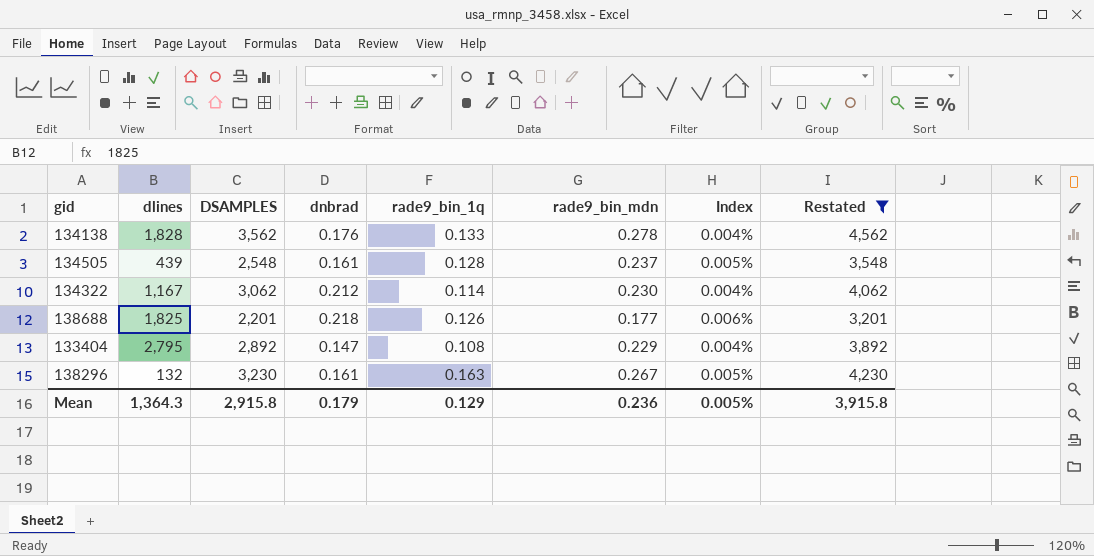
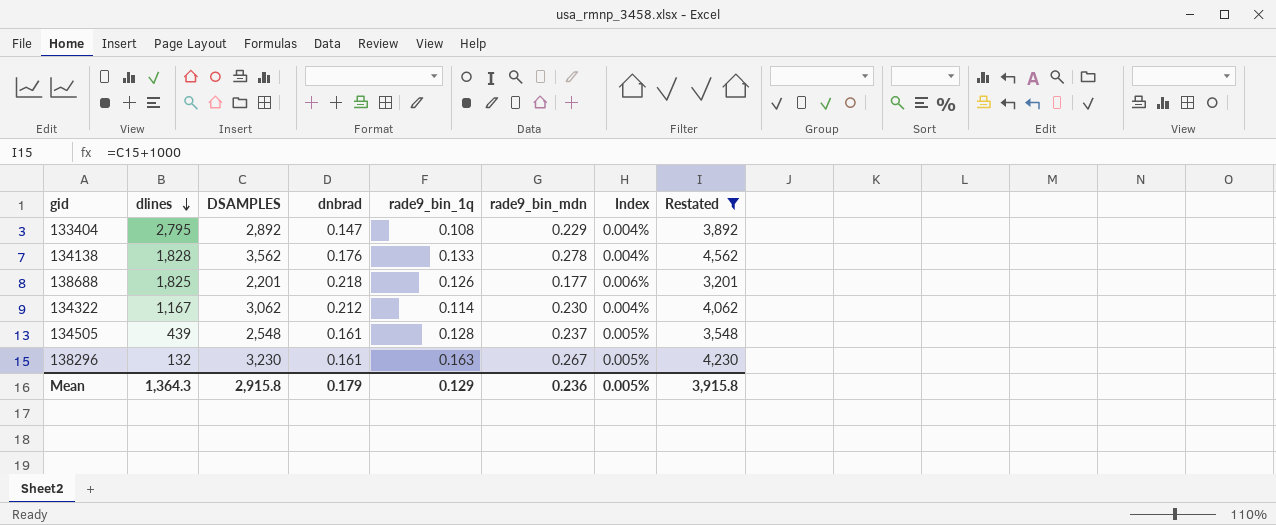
row order: none -> dlines descending

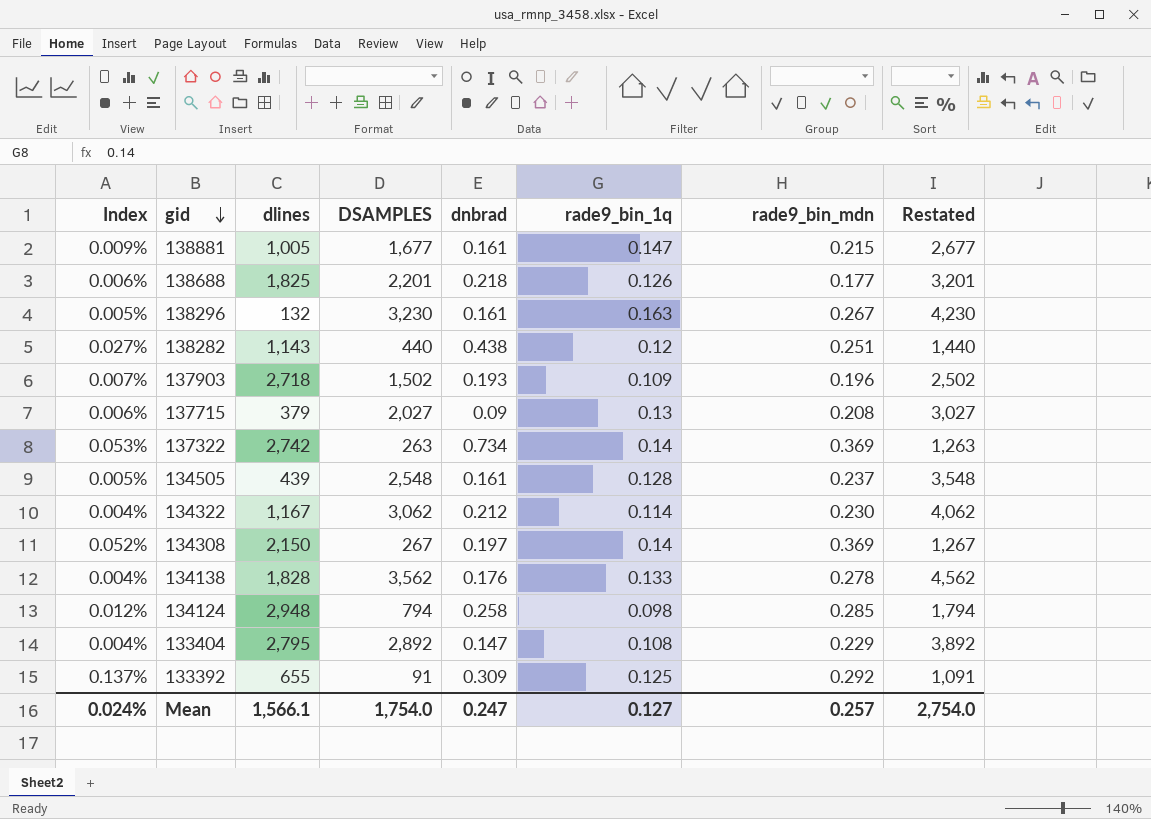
filter: Restated >= 3,201 -> none
row order: dlines descending -> gid descending
column Index | position: 7 -> 1
Mean | Index: 0.005% -> 0.024%
Mean | dlines: 1,364.3 -> 1,566.1
Mean | DSAMPLES: 2,915.8 -> 1,754.0
Mean | dnbrad: 0.179 -> 0.247
Mean | rade9_bin_1q: 0.129 -> 0.127
Mean | rade9_bin_mdn: 0.236 -> 0.257
Mean | Restated: 3,915.8 -> 2,754.0

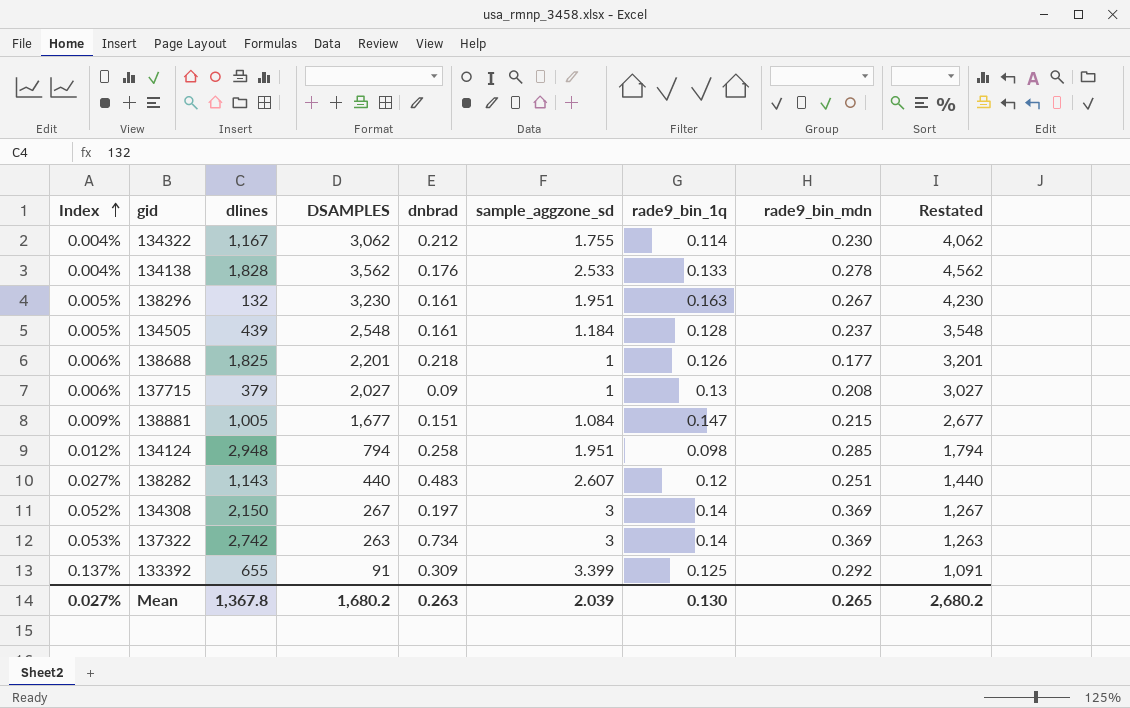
row order: gid descending -> Index ascending
column sample_aggzone_sd | position: none -> 6
row 137903: 0.007% | 2,718 | 1,502 | 0.193 | 0.109 | 0.196 | 2,502 -> none
row 133404: 0.004% | 2,795 | 2,892 | 0.147 | 0.108 | 0.229 | 3,892 -> none
138881 | dnbrad: 0.161 -> 0.151
138282 | dnbrad: 0.438 -> 0.483
Mean | Index: 0.024% -> 0.027%
Mean | dlines: 1,566.1 -> 1,367.8
Mean | DSAMPLES: 1,754.0 -> 1,680.2
Mean | dnbrad: 0.247 -> 0.263
Mean | rade9_bin_1q: 0.127 -> 0.130
Mean | rade9_bin_mdn: 0.257 -> 0.265
Mean | Restated: 2,754.0 -> 2,680.2

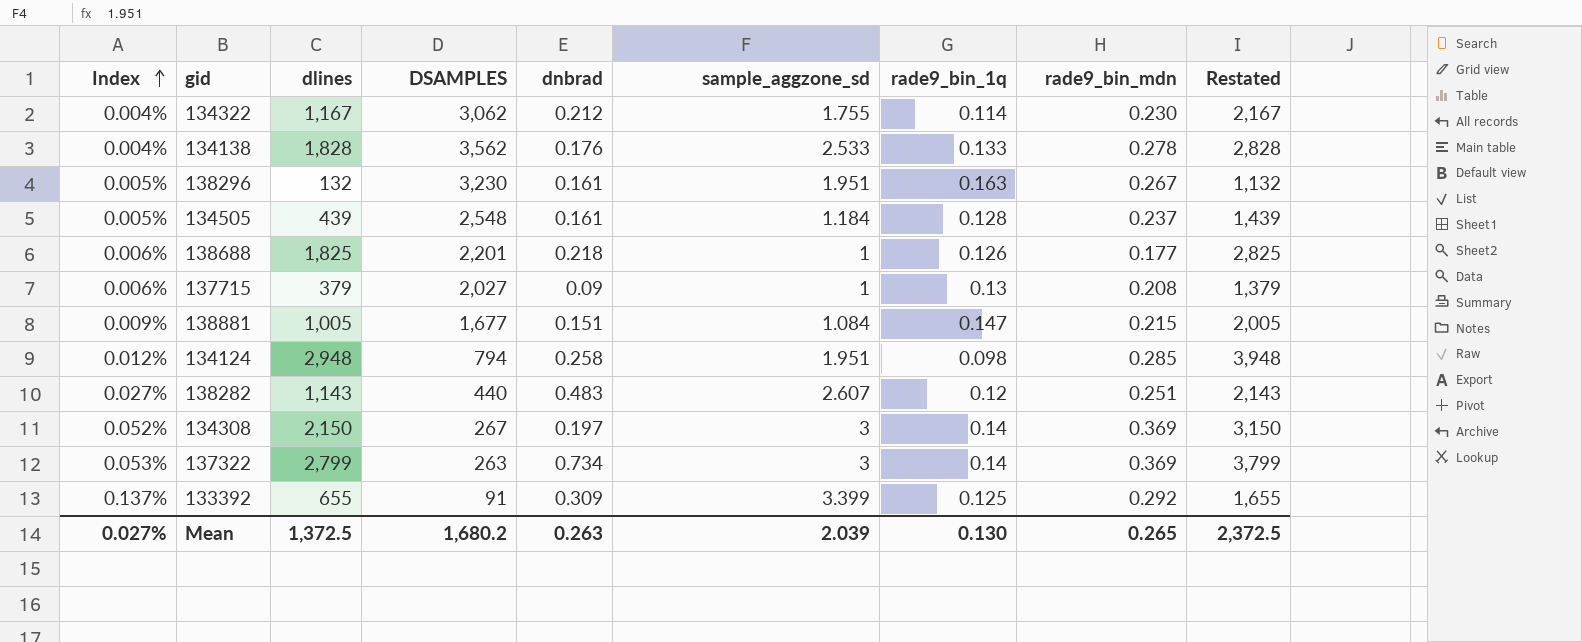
column Restated | formula: [DSAMPLES] + 1000 -> [dlines] + 1000
137322 | dlines: 2,742 -> 2,799
Mean | dlines: 1,367.8 -> 1,372.5
Mean | Restated: 2,680.2 -> 2,372.5

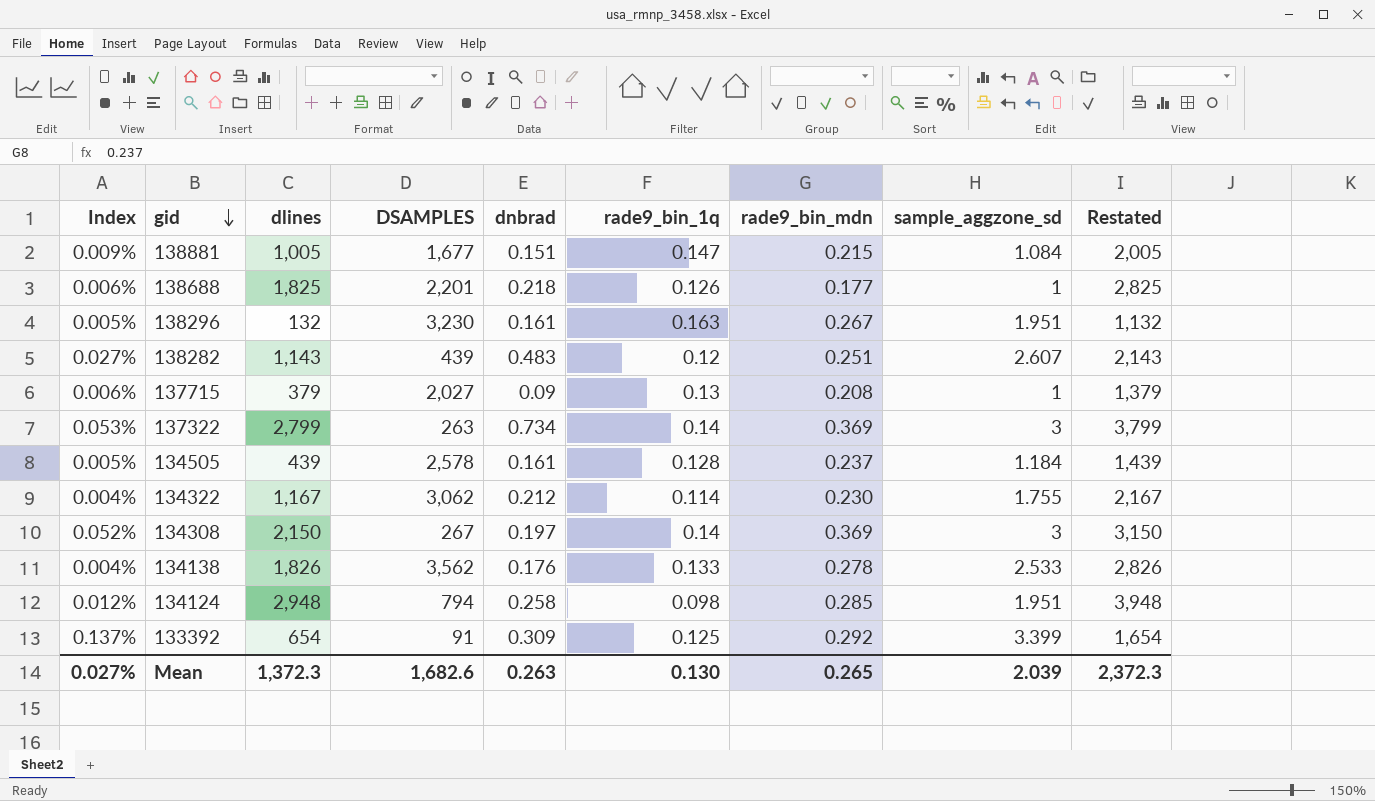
row order: Index ascending -> gid descending
column sample_aggzone_sd | position: 6 -> 8
138282 | DSAMPLES: 440 -> 439
134505 | DSAMPLES: 2,548 -> 2,578
134138 | dlines: 1,828 -> 1,826
134138 | Restated: 2,828 -> 2,826
133392 | dlines: 655 -> 654
133392 | Restated: 1,655 -> 1,654
Mean | dlines: 1,372.5 -> 1,372.3
Mean | DSAMPLES: 1,680.2 -> 1,682.6
Mean | Restated: 2,372.5 -> 2,372.3

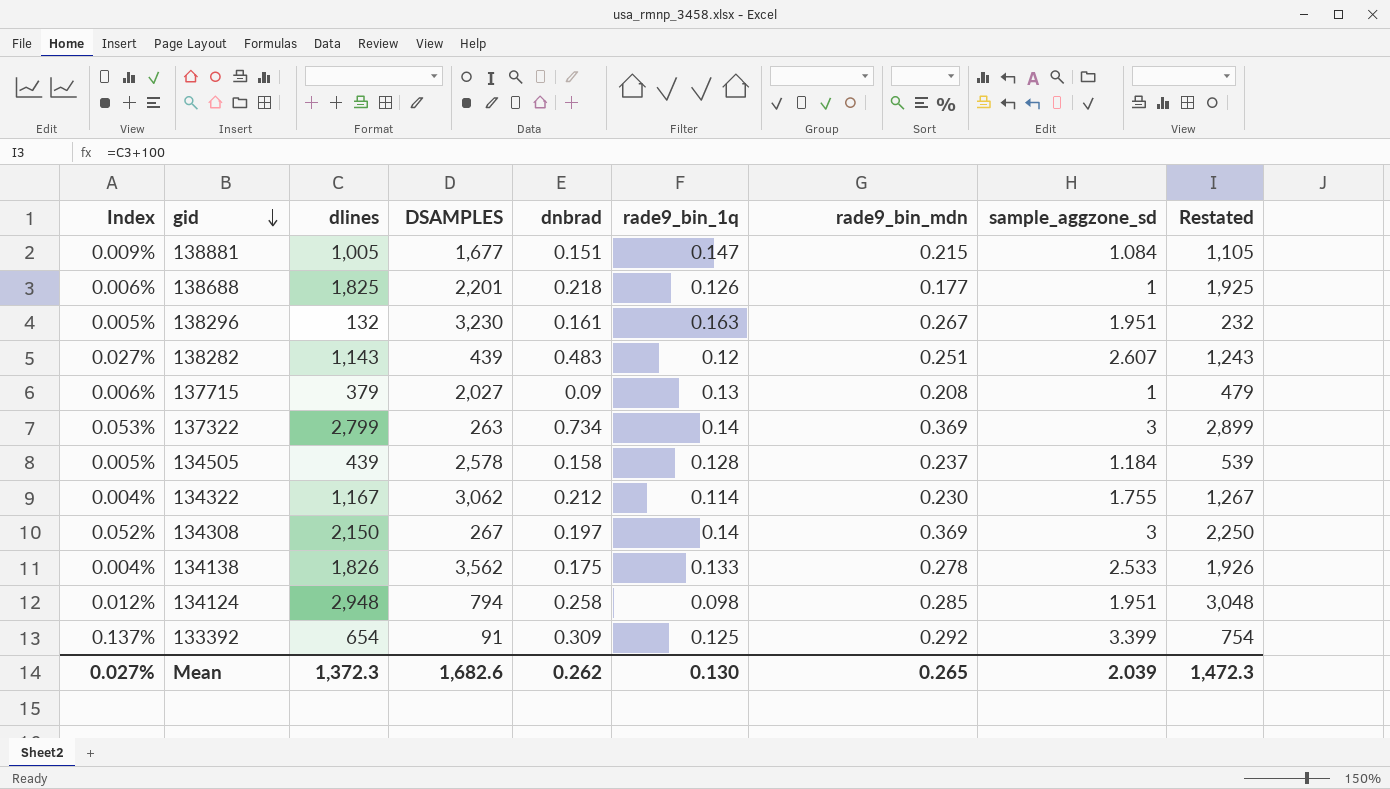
column Restated | formula: [dlines] + 1000 -> [dlines] + 100
134505 | dnbrad: 0.161 -> 0.158
134138 | dnbrad: 0.176 -> 0.175
Mean | dnbrad: 0.263 -> 0.262
Mean | Restated: 2,372.3 -> 1,472.3

